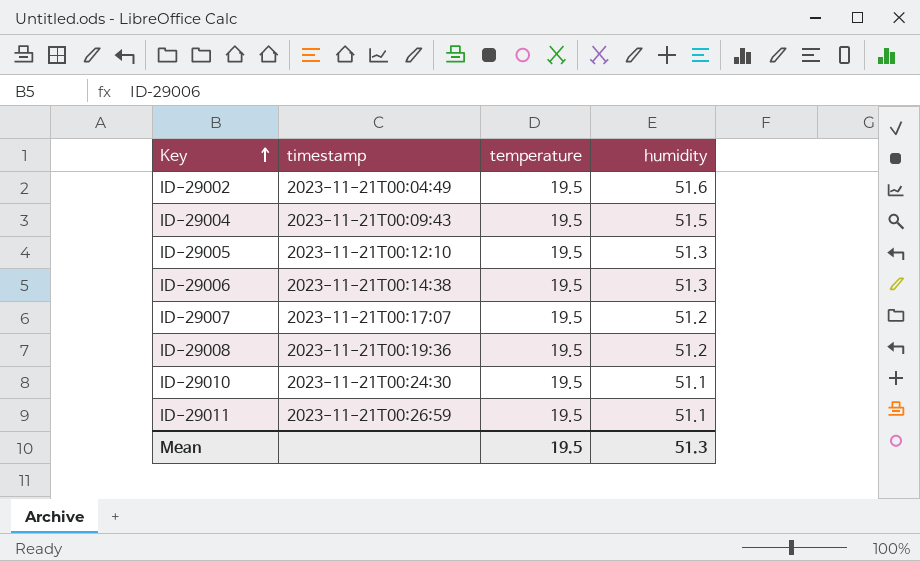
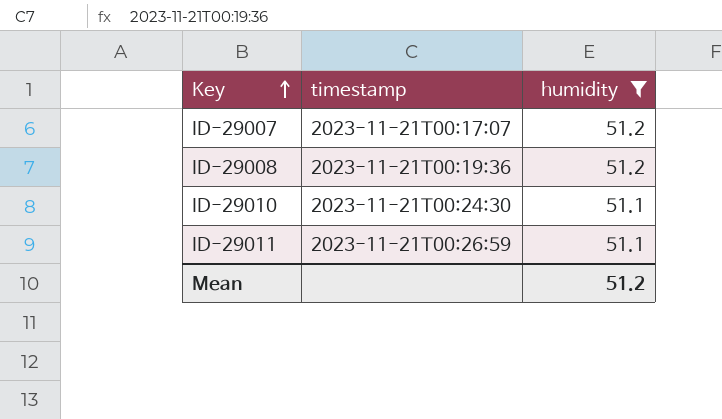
filter: none -> humidity <= 51.2
column temperature | position: 3 -> none
Mean | humidity: 51.3 -> 51.2

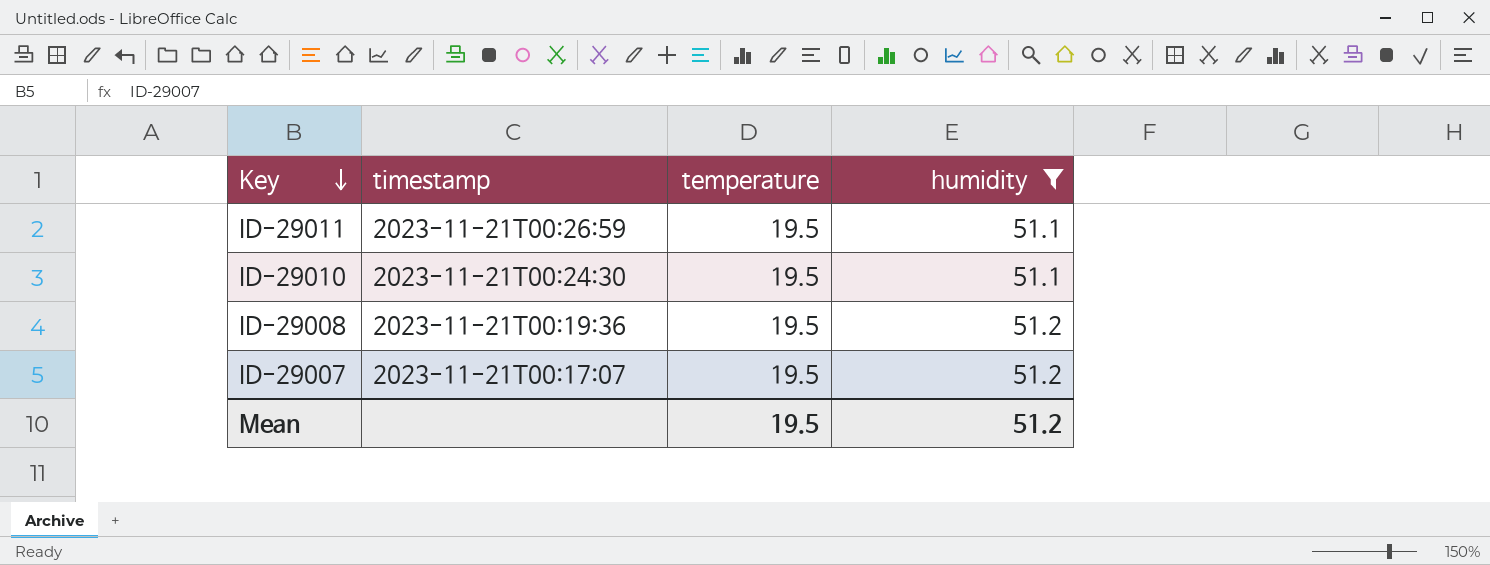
row order: Key ascending -> Key descending
column temperature | position: none -> 3

